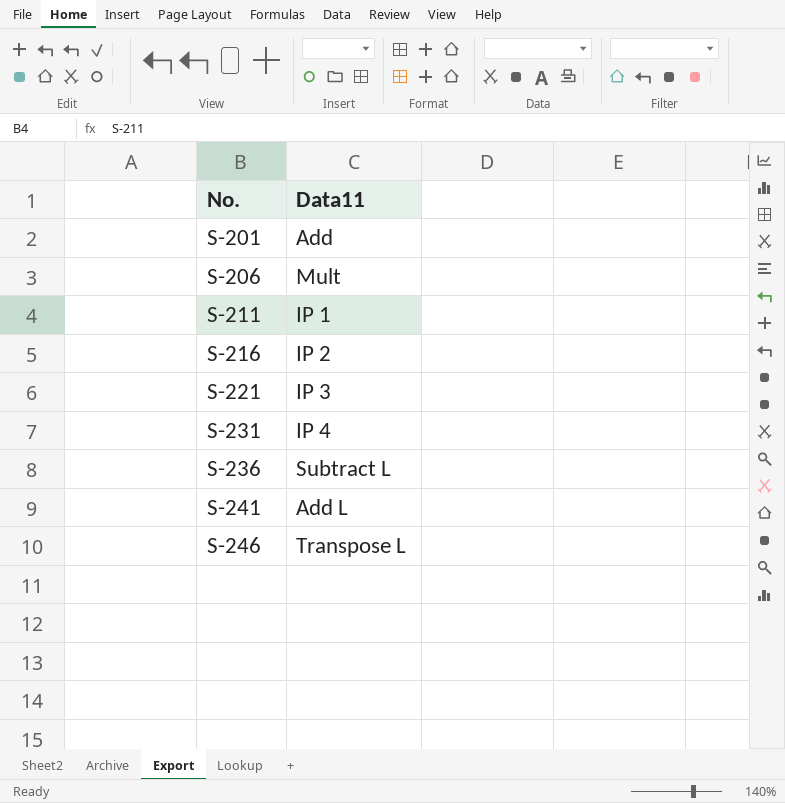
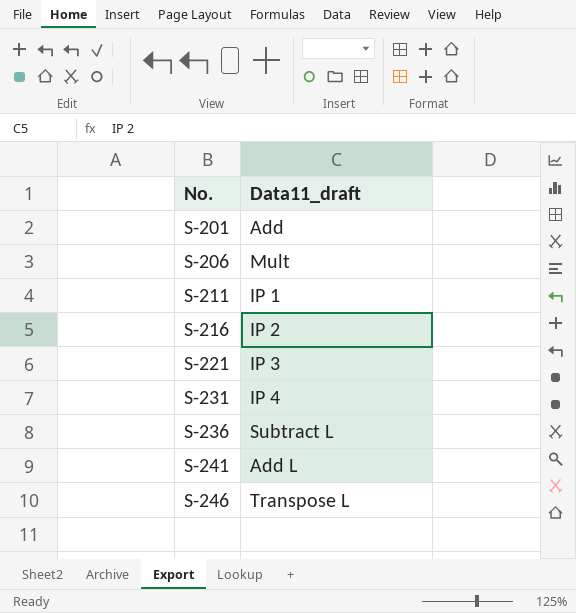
column name: Data11 -> Data11_draft

